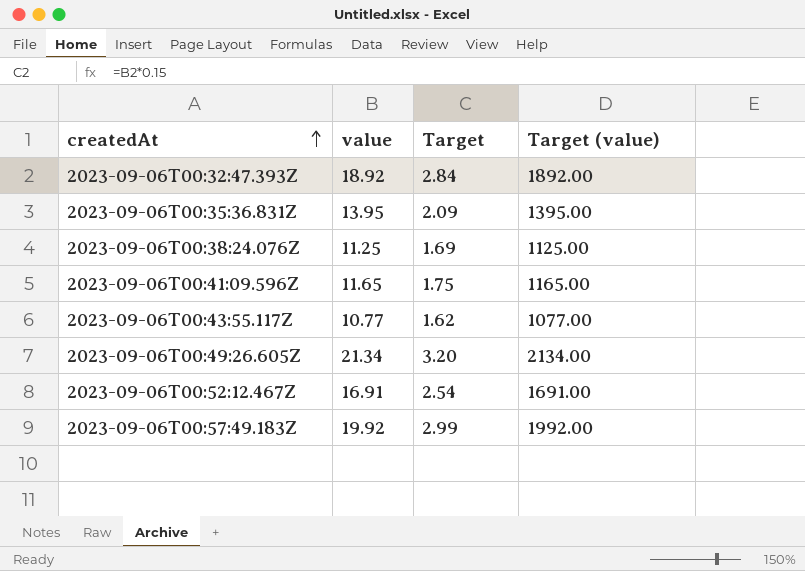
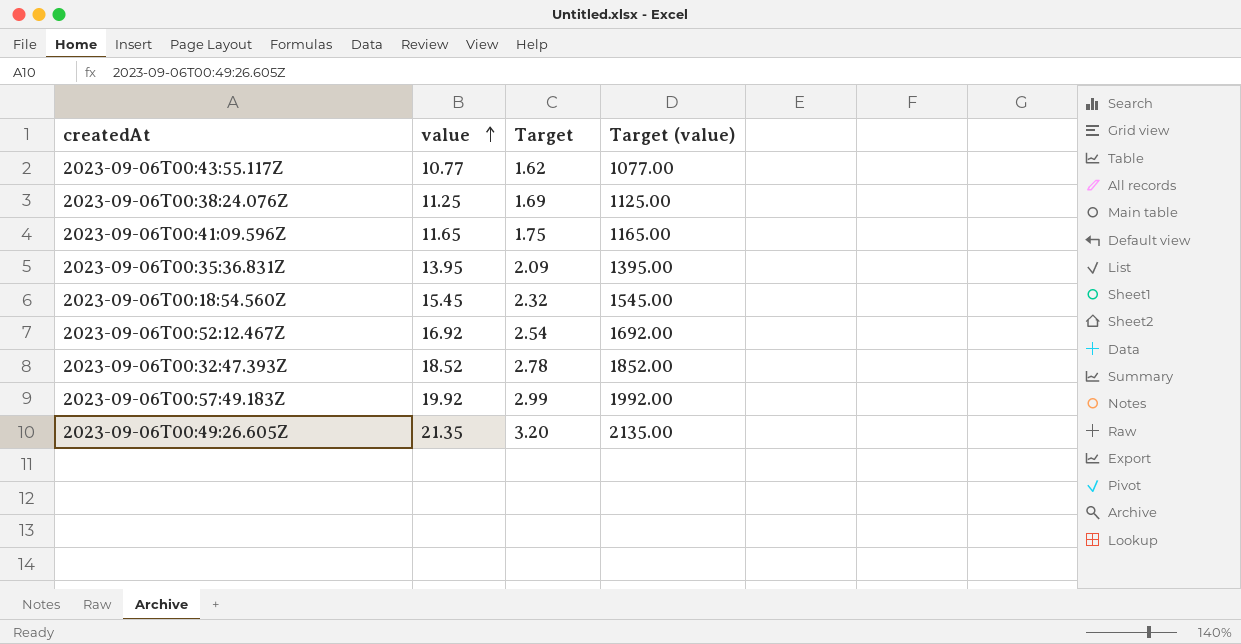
row order: createdAt ascending -> value ascending
row 2023-09-06T00:18:54.560Z: none -> 15.45 | 2.32 | 1545.00
2023-09-06T00:52:12.467Z | value: 16.91 -> 16.92
2023-09-06T00:52:12.467Z | Target (value): 1691.00 -> 1692.00
2023-09-06T00:32:47.393Z | value: 18.92 -> 18.52
2023-09-06T00:32:47.393Z | Target: 2.84 -> 2.78
2023-09-06T00:32:47.393Z | Target (value): 1892.00 -> 1852.00
2023-09-06T00:49:26.605Z | value: 21.34 -> 21.35
2023-09-06T00:49:26.605Z | Target (value): 2134.00 -> 2135.00

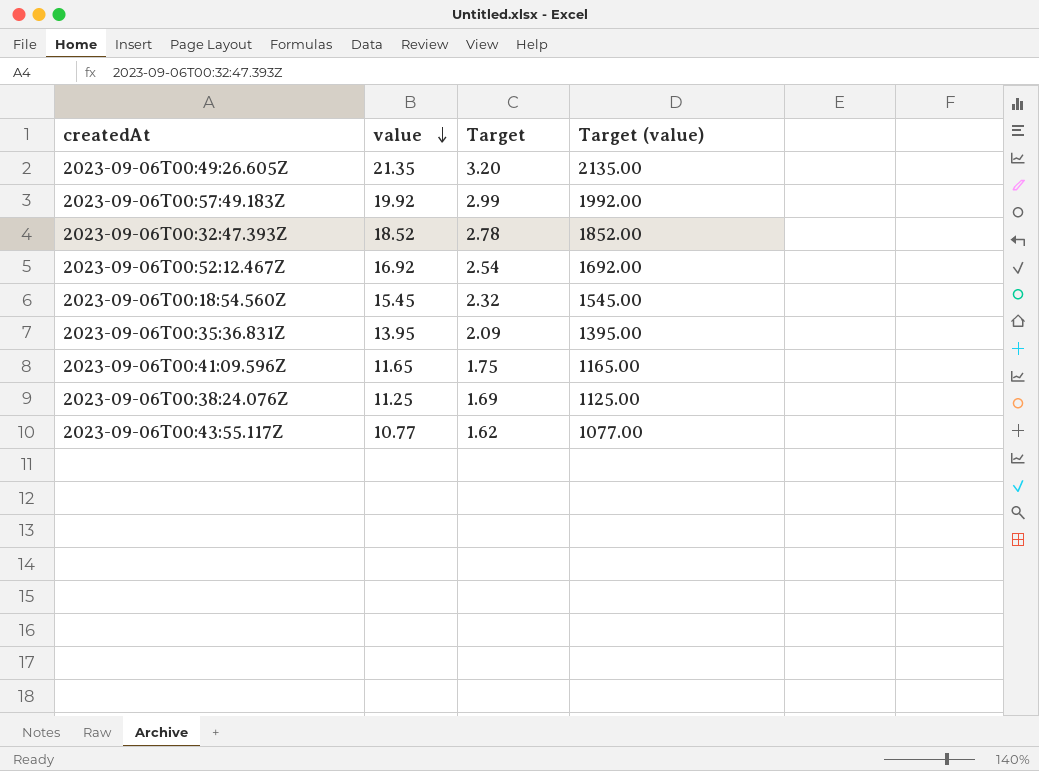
row order: value ascending -> value descending

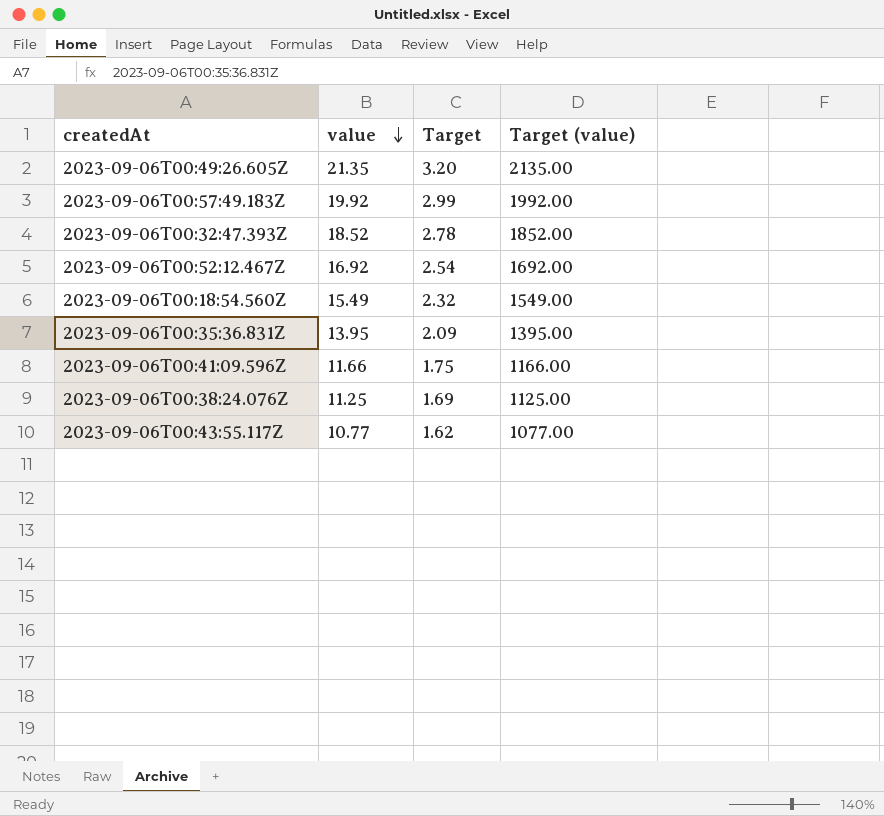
2023-09-06T00:18:54.560Z | value: 15.45 -> 15.49
2023-09-06T00:18:54.560Z | Target (value): 1545.00 -> 1549.00
2023-09-06T00:41:09.596Z | value: 11.65 -> 11.66
2023-09-06T00:41:09.596Z | Target (value): 1165.00 -> 1166.00

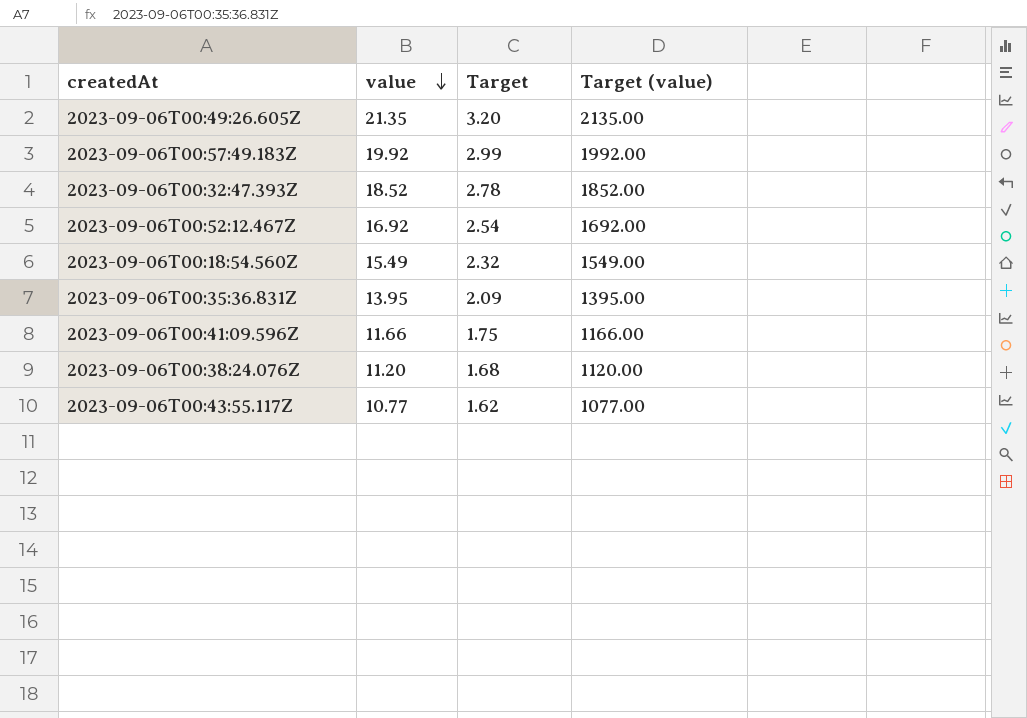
2023-09-06T00:38:24.076Z | value: 11.25 -> 11.20
2023-09-06T00:38:24.076Z | Target: 1.69 -> 1.68
2023-09-06T00:38:24.076Z | Target (value): 1125.00 -> 1120.00

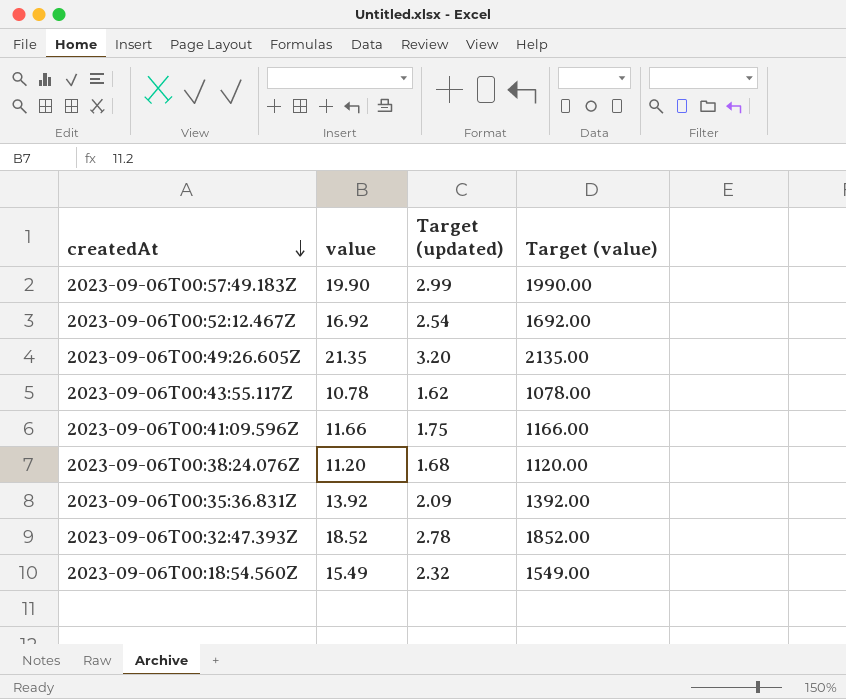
row order: value descending -> createdAt descending
column name: Target -> Target (updated)
2023-09-06T00:57:49.183Z | value: 19.92 -> 19.90
2023-09-06T00:57:49.183Z | Target (value): 1992.00 -> 1990.00
2023-09-06T00:43:55.117Z | value: 10.77 -> 10.78
2023-09-06T00:43:55.117Z | Target (value): 1077.00 -> 1078.00
2023-09-06T00:35:36.831Z | value: 13.95 -> 13.92
2023-09-06T00:35:36.831Z | Target (value): 1395.00 -> 1392.00

